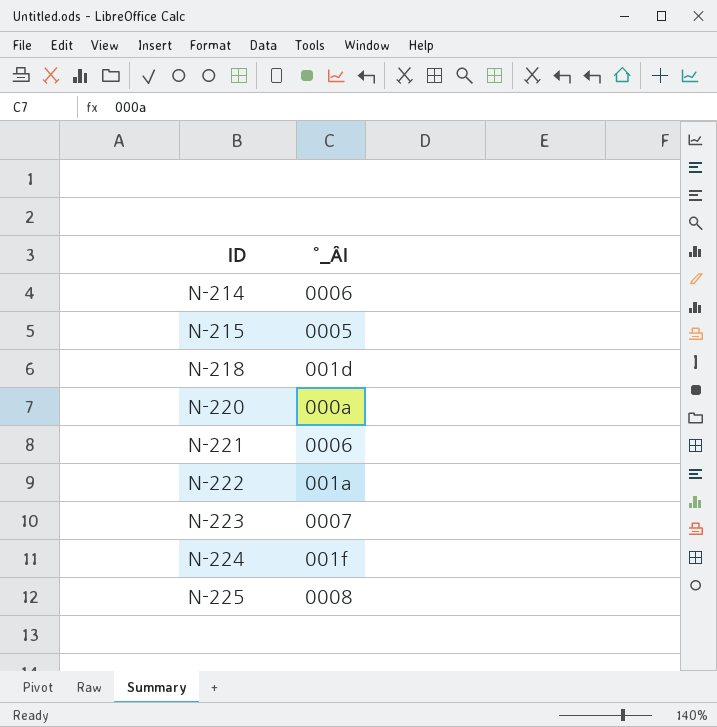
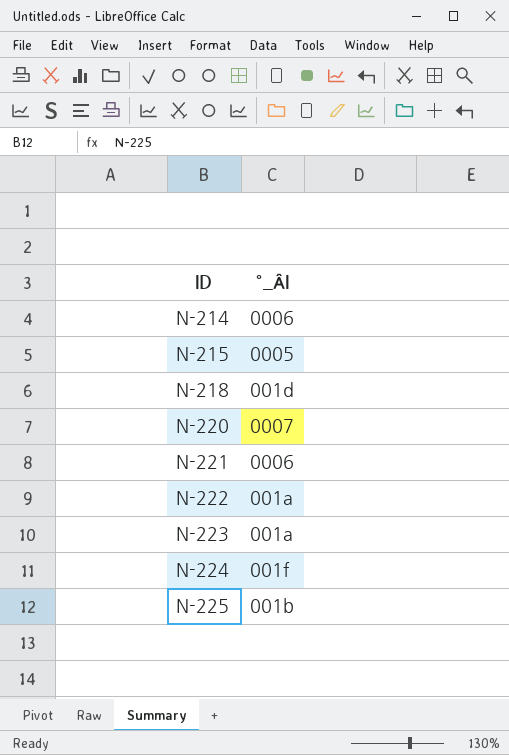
N-220 | °_ÂI: 000a -> 0007
N-223 | °_ÂI: 0007 -> 001a
N-225 | °_ÂI: 0008 -> 001b

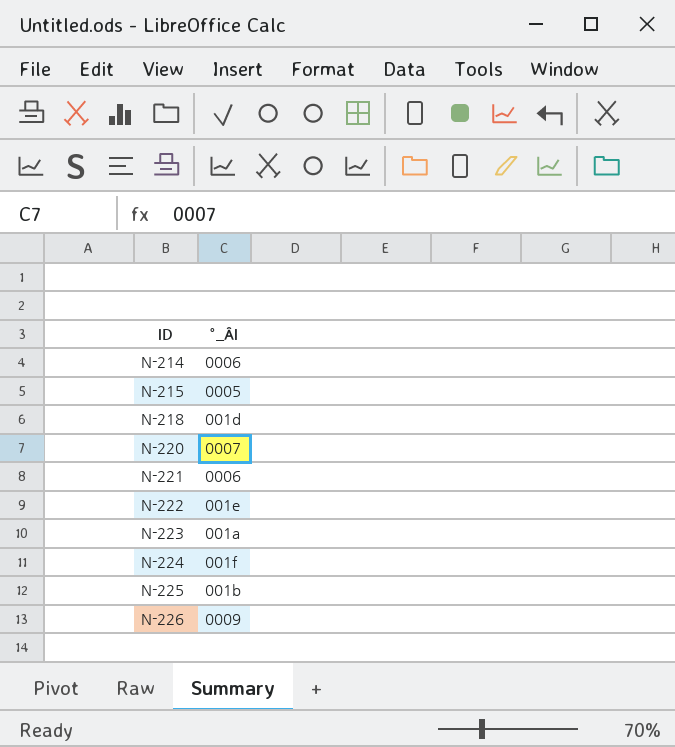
N-222 | °_ÂI: 001a -> 001e
row N-226: none -> 0009

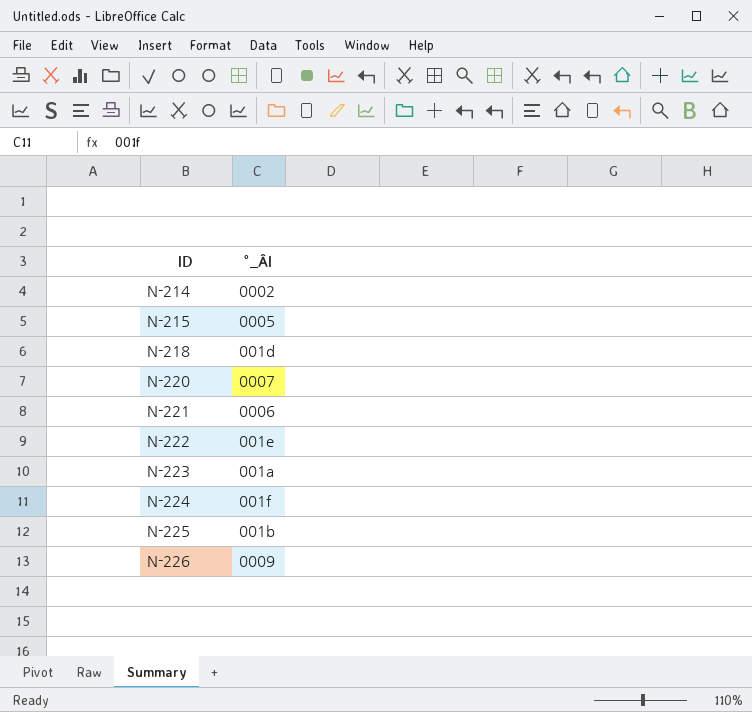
N-214 | °_ÂI: 0006 -> 0002

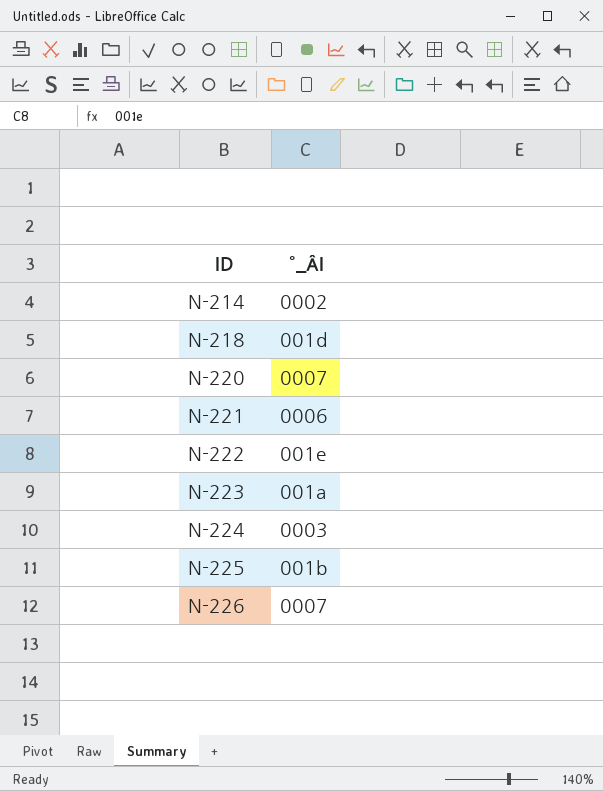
row N-215: 0005 -> none
N-224 | °_ÂI: 001f -> 0003
N-226 | °_ÂI: 0009 -> 0007

